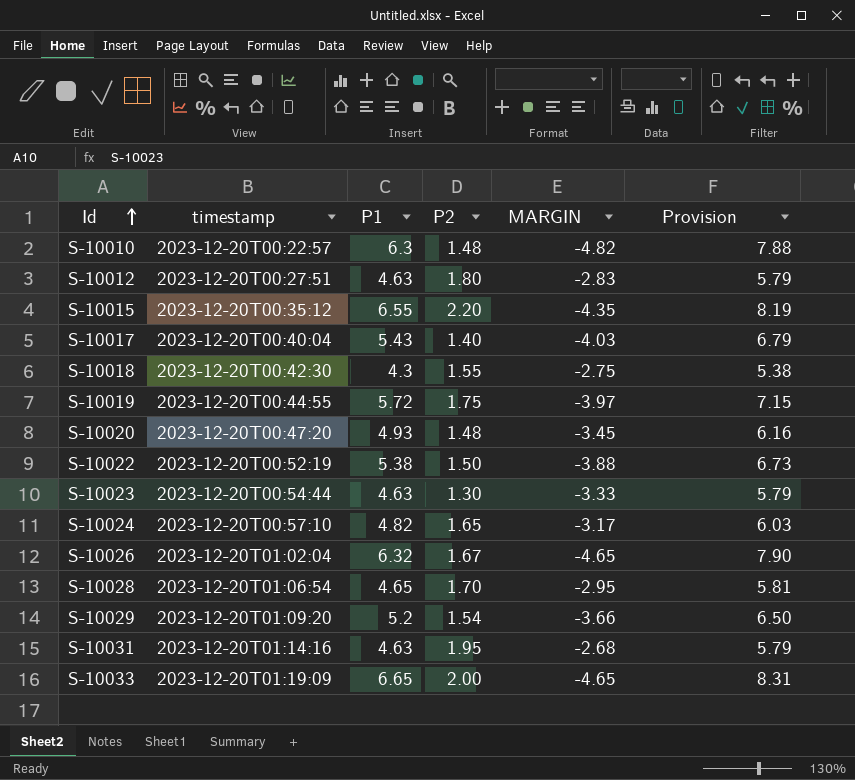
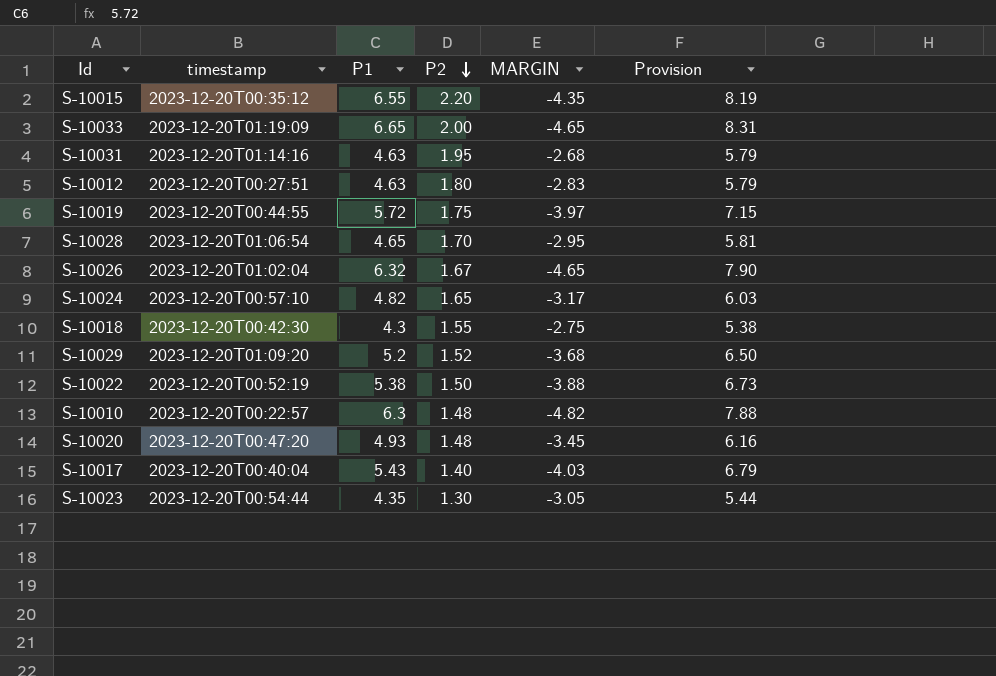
row order: Id ascending -> P2 descending
S-10029 | P2: 1.54 -> 1.52
S-10029 | MARGIN: -3.66 -> -3.68
S-10023 | P1: 4.63 -> 4.35
S-10023 | MARGIN: -3.33 -> -3.05
S-10023 | Provision: 5.79 -> 5.44

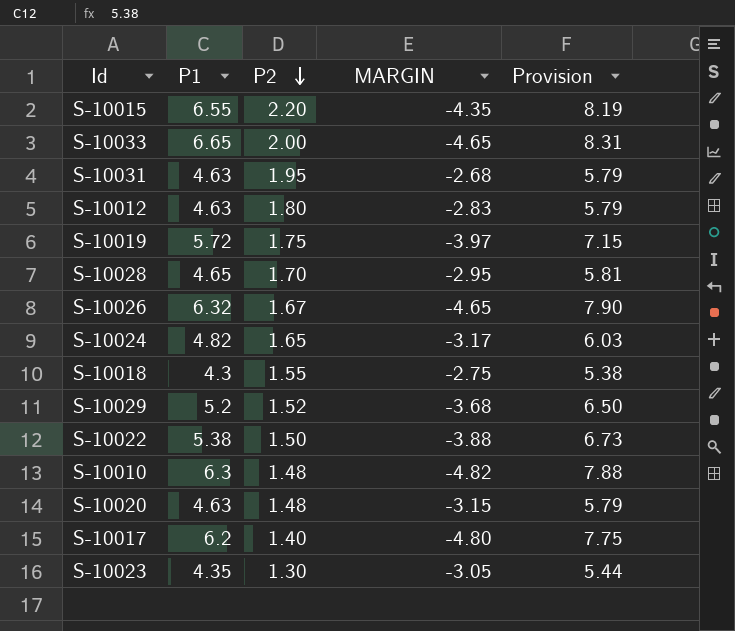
column timestamp | position: 2 -> none
S-10020 | P1: 4.93 -> 4.63
S-10020 | MARGIN: -3.45 -> -3.15
S-10020 | Provision: 6.16 -> 5.79
S-10017 | P1: 5.43 -> 6.2
S-10017 | MARGIN: -4.03 -> -4.80
S-10017 | Provision: 6.79 -> 7.75

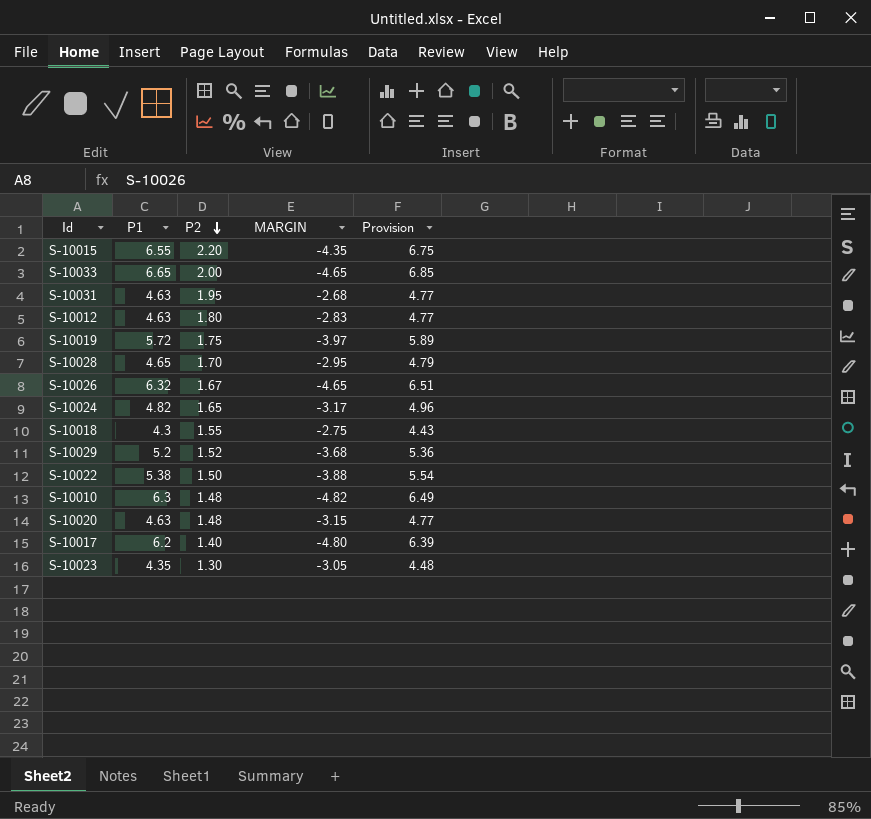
column Provision | formula: [P1] * 1.25 -> [P1] * 1.03

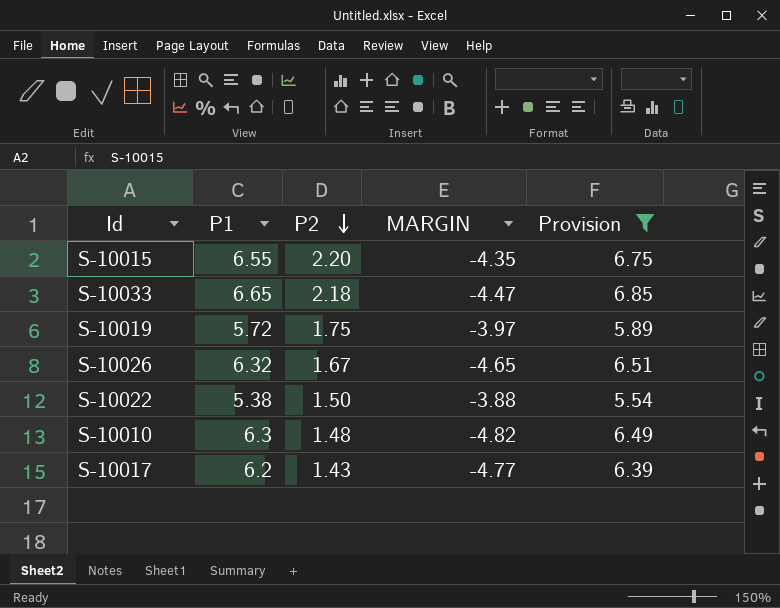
filter: none -> Provision >= 5.54
S-10033 | P2: 2.00 -> 2.18
S-10033 | MARGIN: -4.65 -> -4.47
S-10017 | P2: 1.40 -> 1.43
S-10017 | MARGIN: -4.80 -> -4.77

